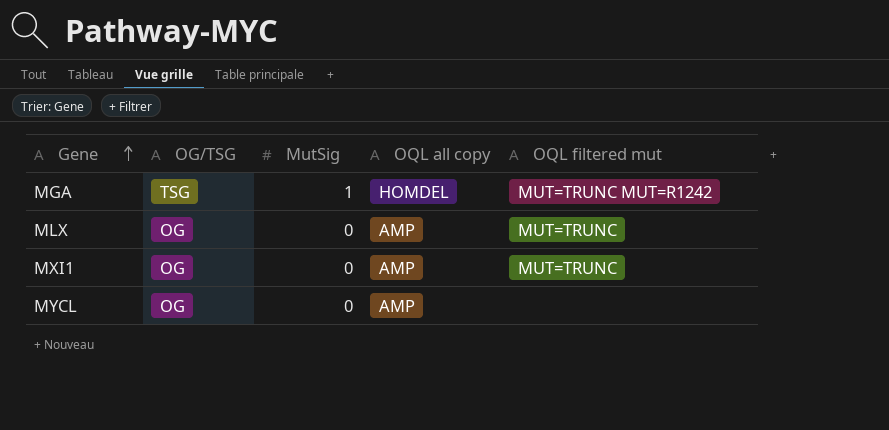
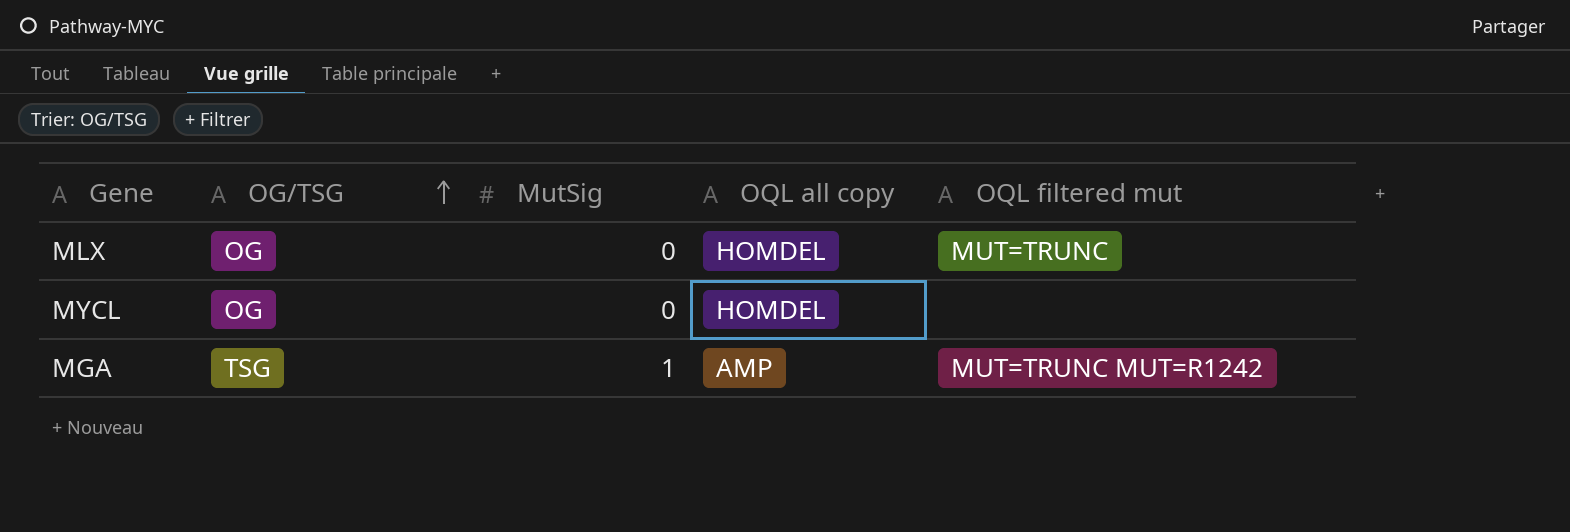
row order: Gene ascending -> OG/TSG ascending
row MXI1: OG | 0 | AMP | MUT=TRUNC -> none
MLX | OQL all copy: AMP -> HOMDEL
MYCL | OQL all copy: AMP -> HOMDEL
MGA | OQL all copy: HOMDEL -> AMP

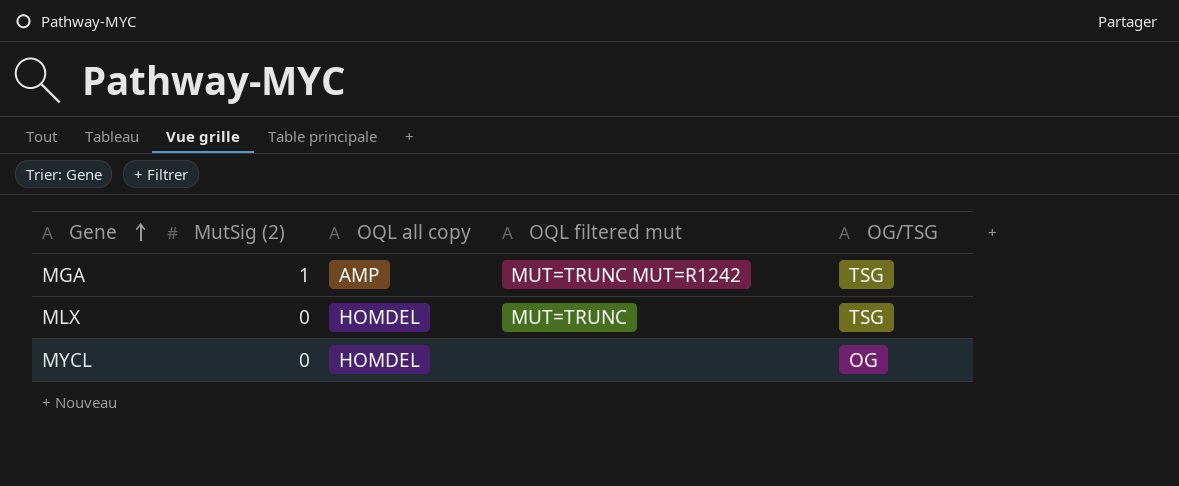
row order: OG/TSG ascending -> Gene ascending
column name: MutSig -> MutSig (2)
column OG/TSG | position: 2 -> 5
MLX | OG/TSG: OG -> TSG

